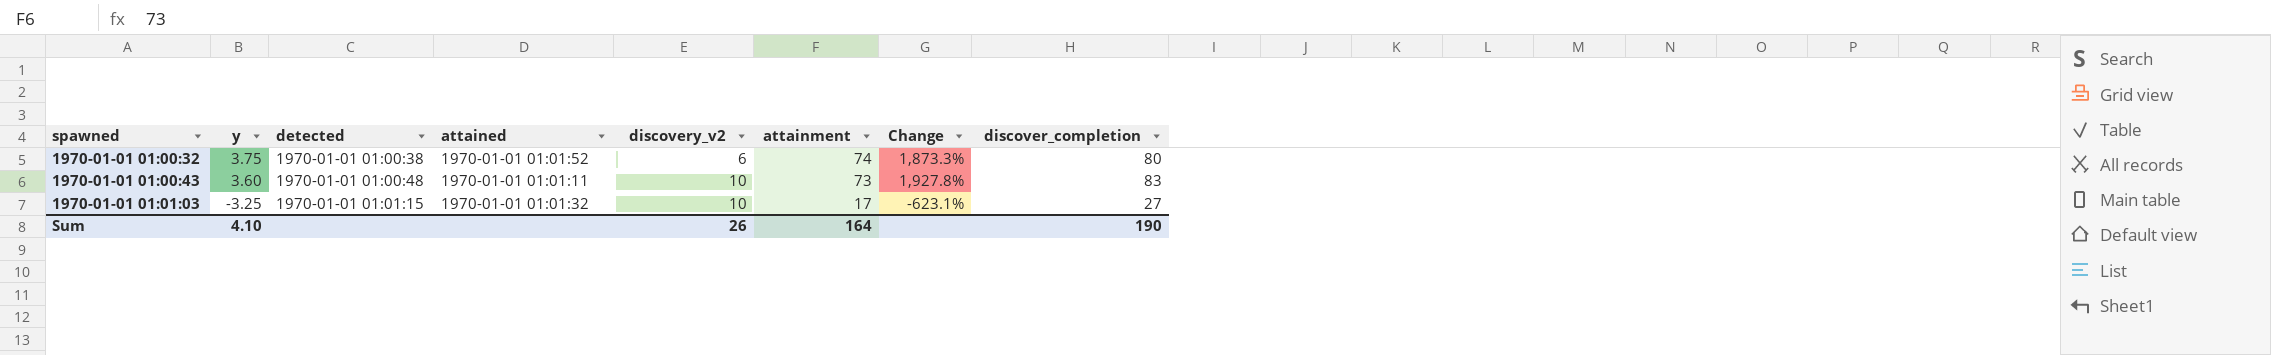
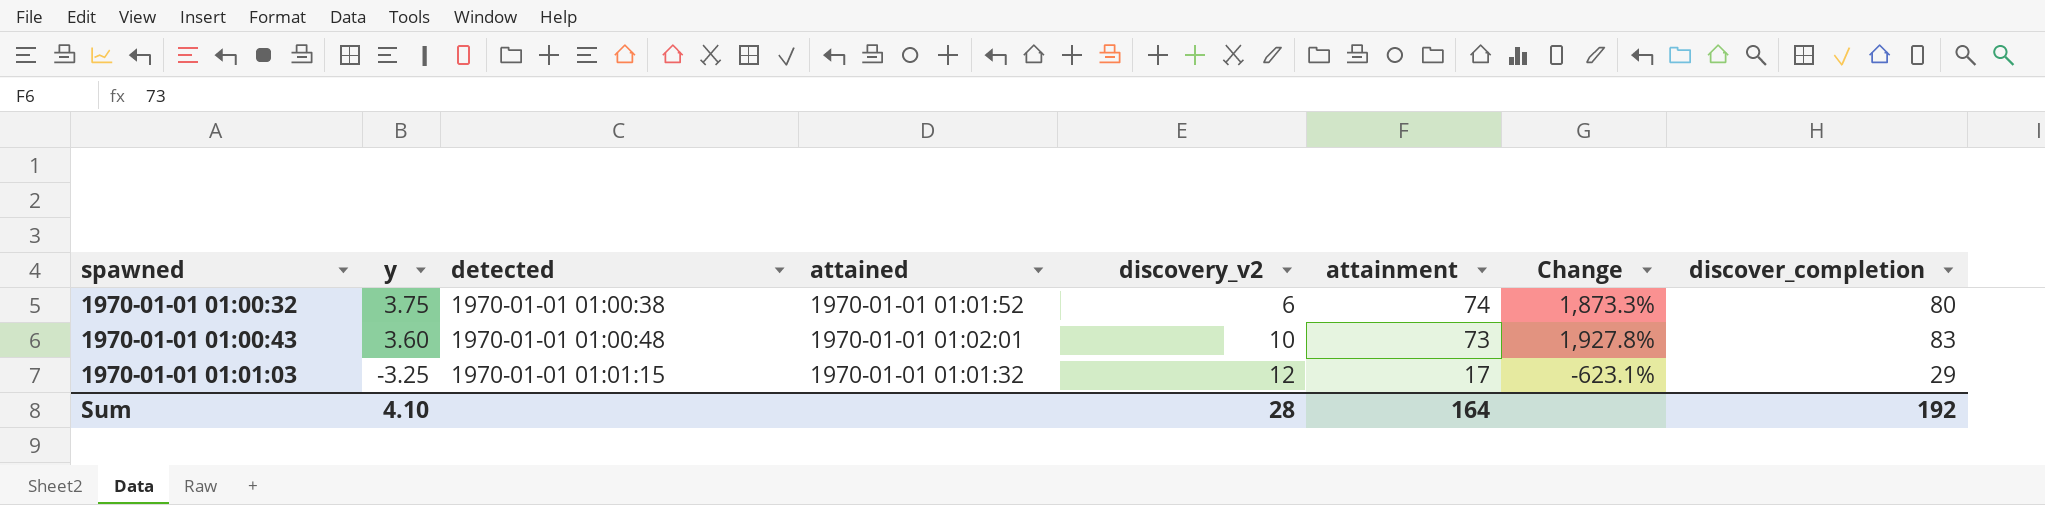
1970-01-01 01:00:43 | attained: 1970-01-01 01:01:11 -> 1970-01-01 01:02:01
1970-01-01 01:01:03 | discovery_v2: 10 -> 12
1970-01-01 01:01:03 | discover_completion: 27 -> 29
Sum | discovery_v2: 26 -> 28
Sum | discover_completion: 190 -> 192

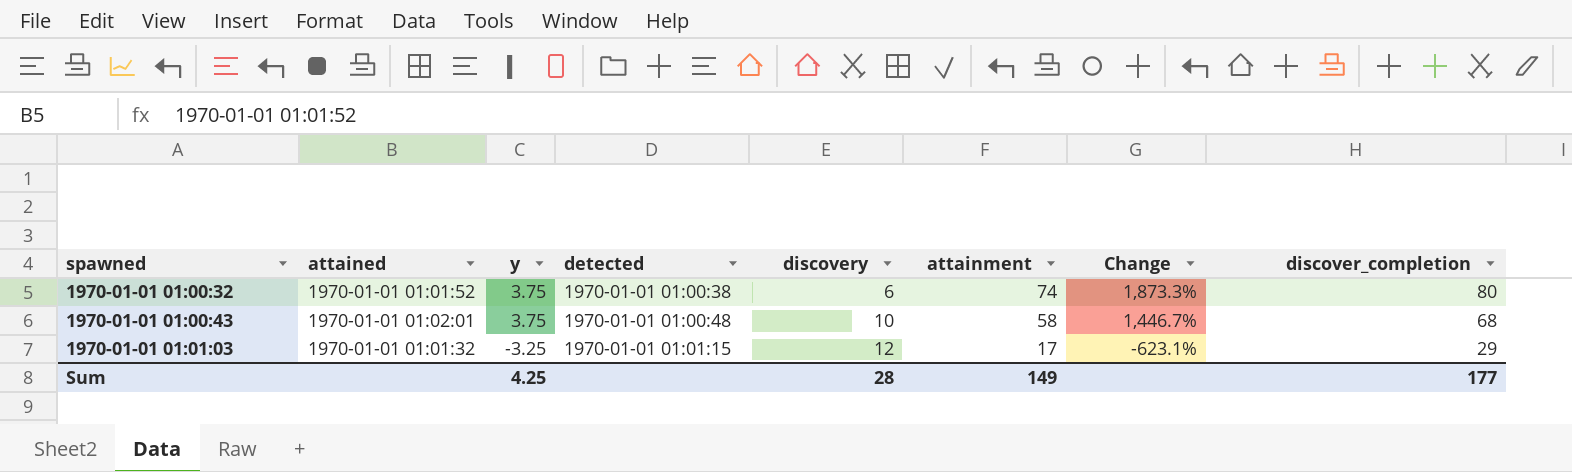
column attained | position: 4 -> 2
column name: discovery_v2 -> discovery
1970-01-01 01:00:43 | y: 3.60 -> 3.75
1970-01-01 01:00:43 | attainment: 73 -> 58
1970-01-01 01:00:43 | Change: 1,927.8% -> 1,446.7%
1970-01-01 01:00:43 | discover_completion: 83 -> 68
Sum | y: 4.10 -> 4.25
Sum | attainment: 164 -> 149
Sum | discover_completion: 192 -> 177

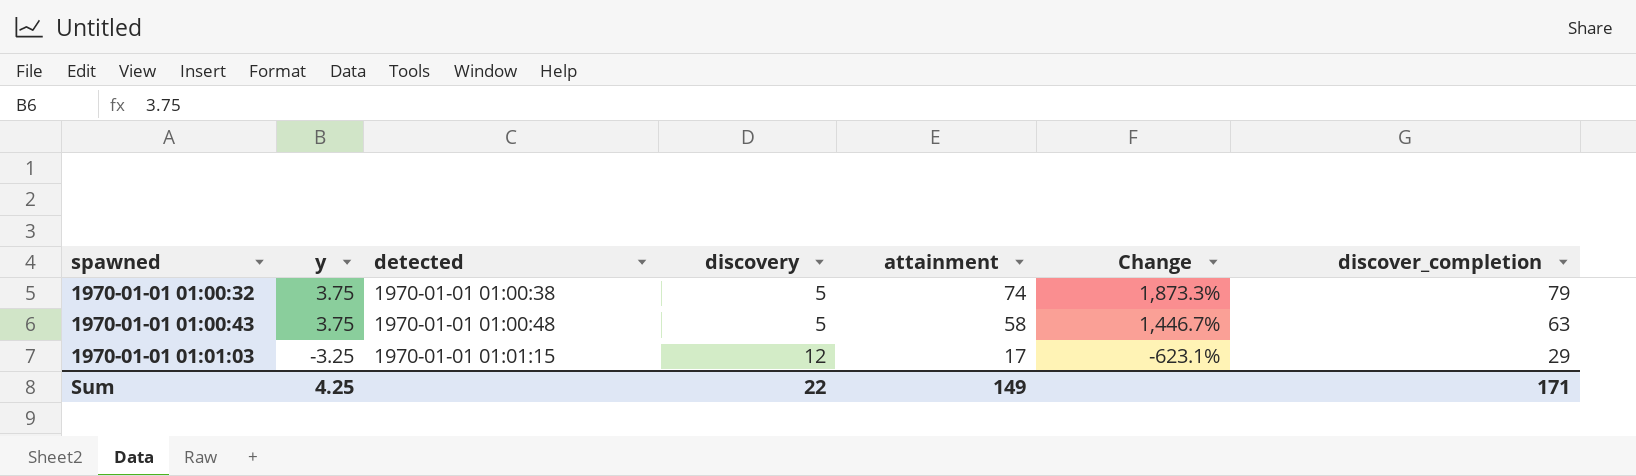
column attained | position: 2 -> none
1970-01-01 01:00:32 | discovery: 6 -> 5
1970-01-01 01:00:32 | discover_completion: 80 -> 79
1970-01-01 01:00:43 | discovery: 10 -> 5
1970-01-01 01:00:43 | discover_completion: 68 -> 63
Sum | discovery: 28 -> 22
Sum | discover_completion: 177 -> 171

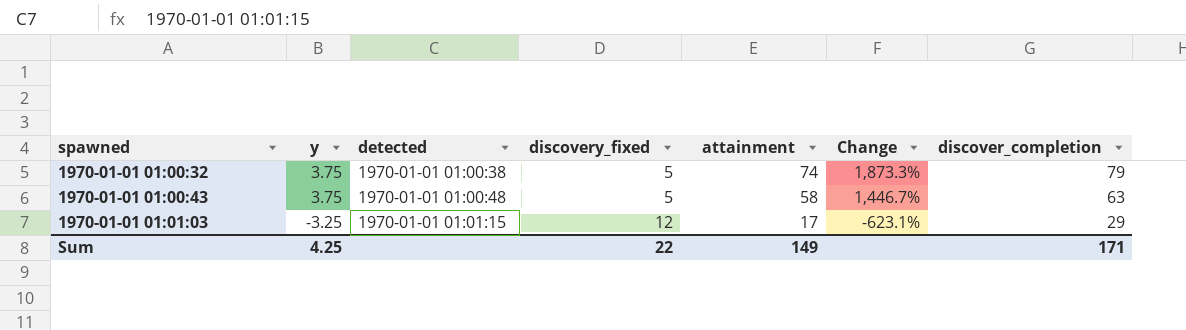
column name: discovery -> discovery_fixed

